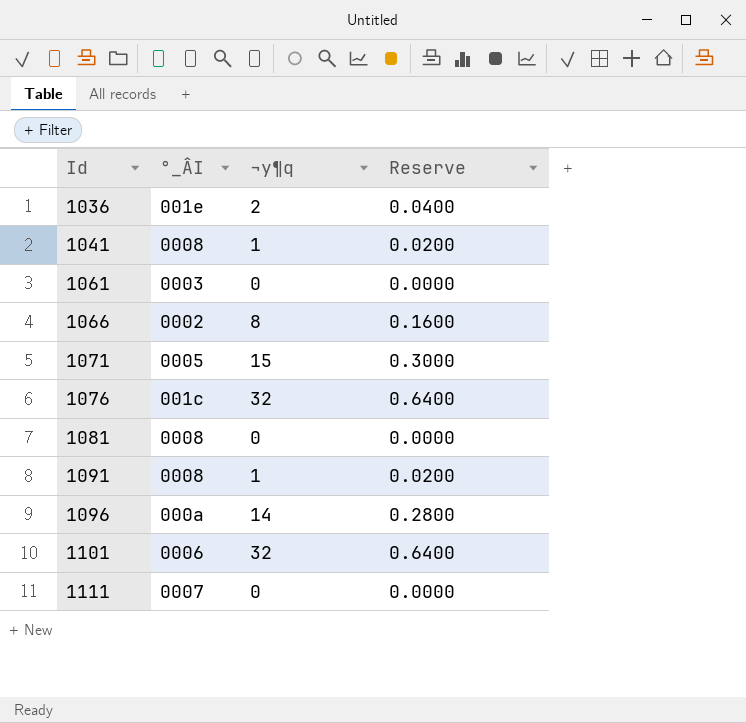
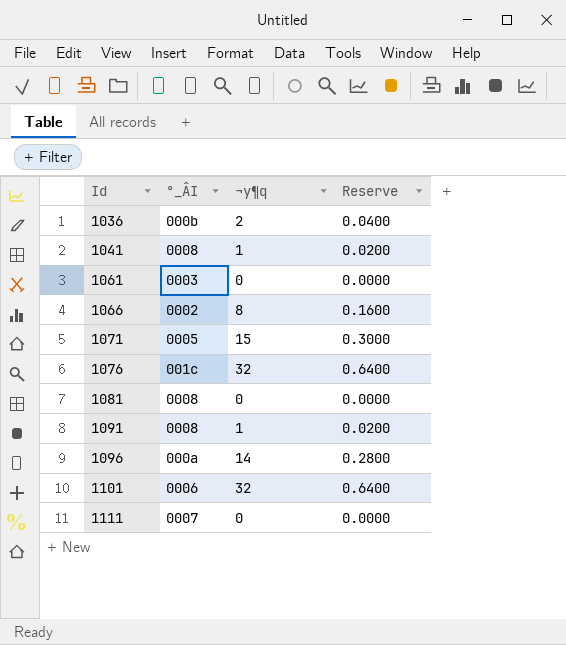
1036 | °_ÂI: 001e -> 000b

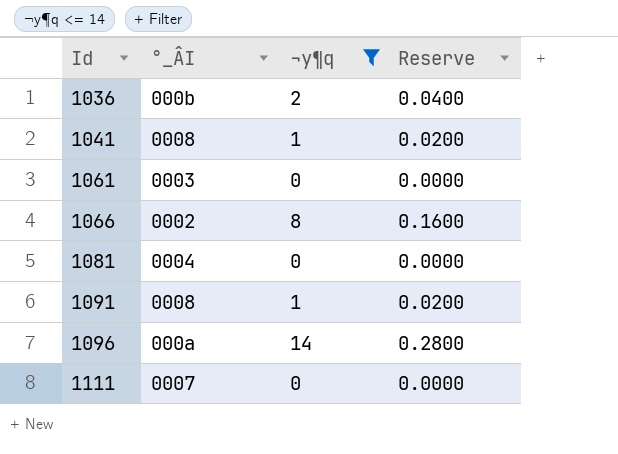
filter: none -> ¬y¶q <= 14
1081 | °_ÂI: 0008 -> 0004

